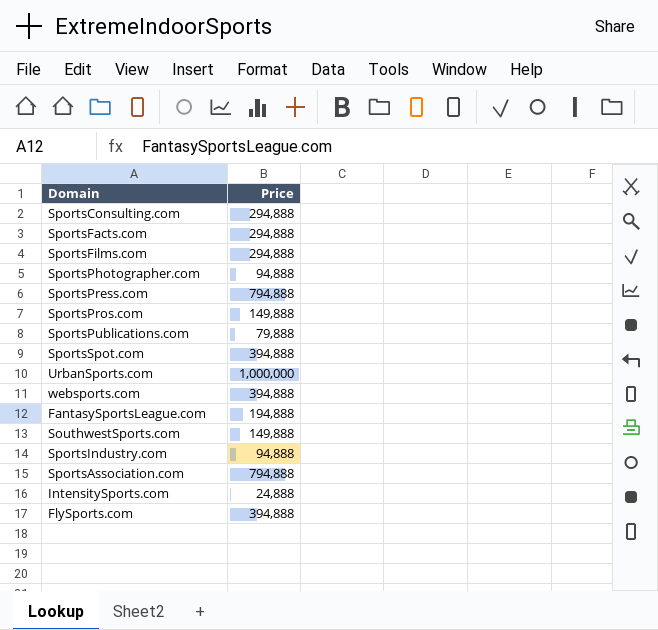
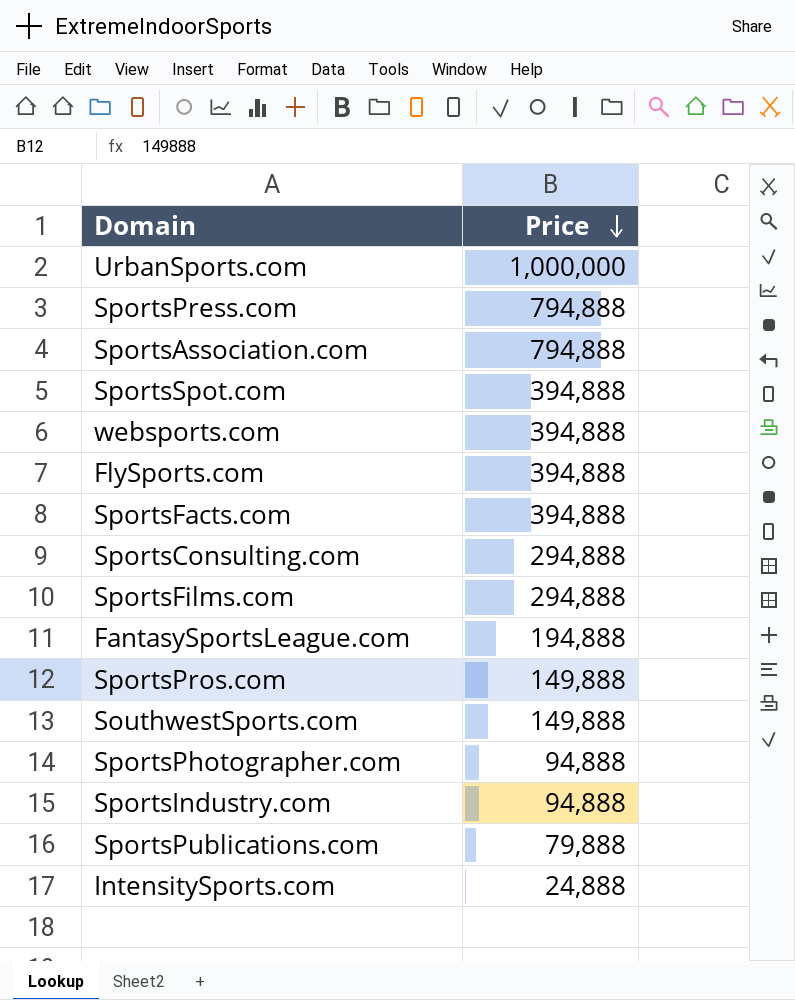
row order: none -> Price descending
SportsFacts.com | Price: 294,888 -> 394,888

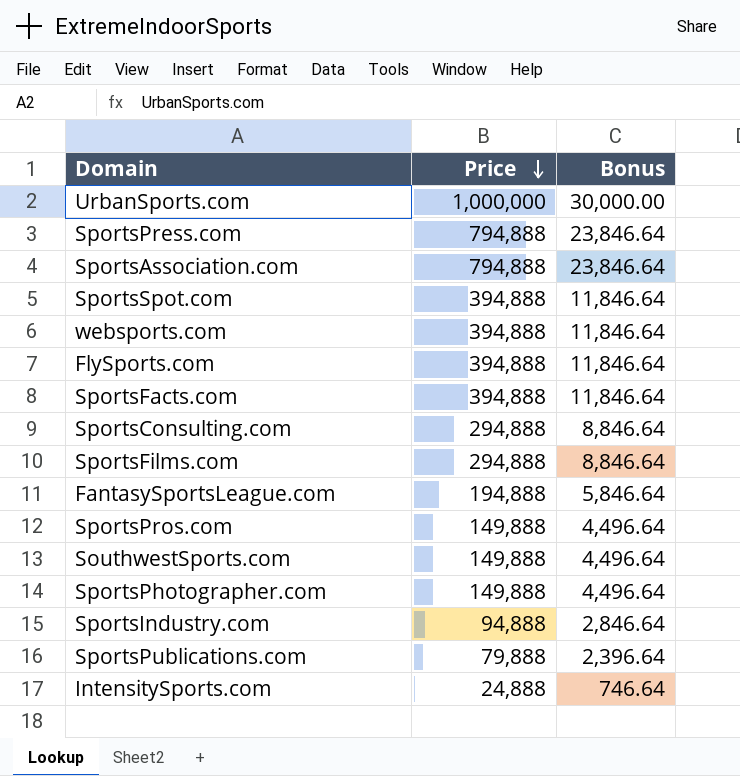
column Bonus | formula: none -> [Price] * 0.03
SportsPhotographer.com | Price: 94,888 -> 149,888

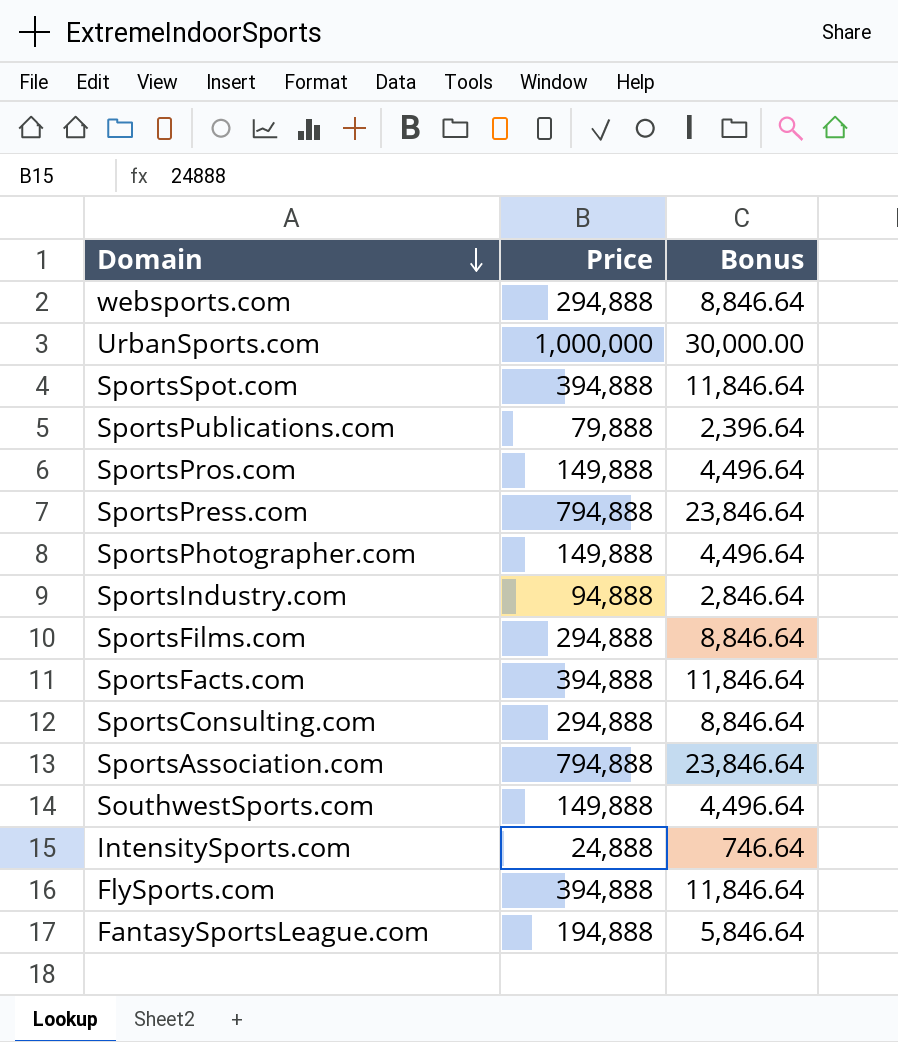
row order: Price descending -> Domain descending
websports.com | Price: 394,888 -> 294,888
websports.com | Bonus: 11,846.64 -> 8,846.64

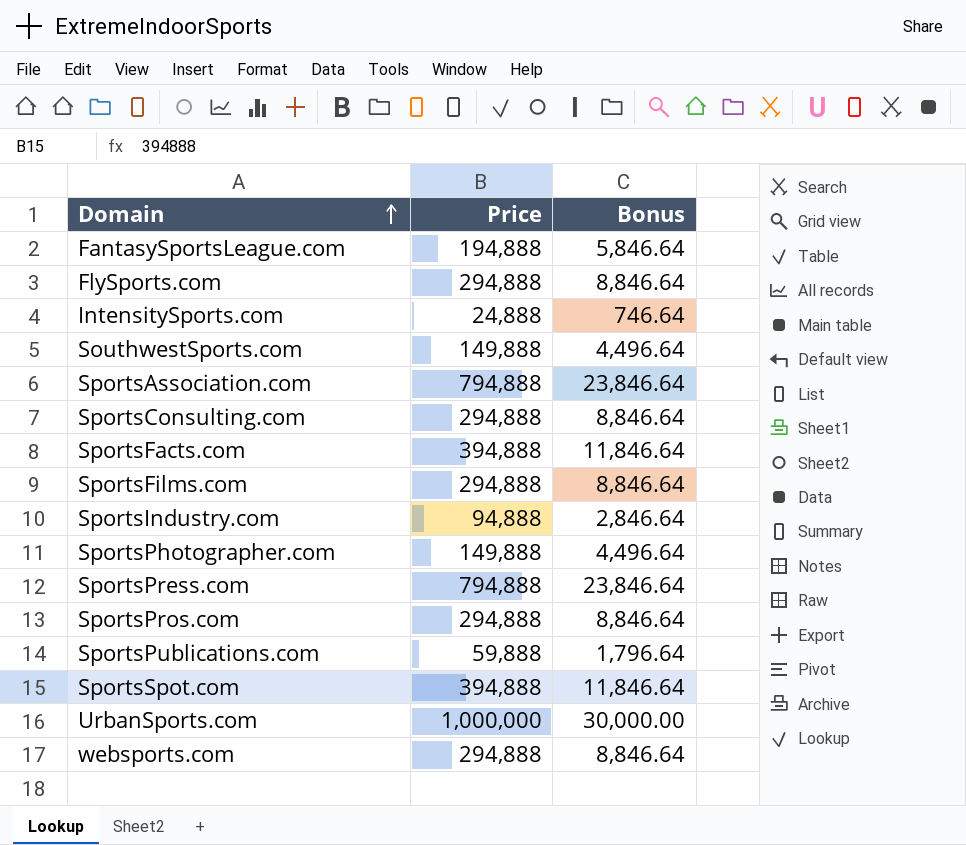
row order: Domain descending -> Domain ascending
FlySports.com | Price: 394,888 -> 294,888
FlySports.com | Bonus: 11,846.64 -> 8,846.64
SportsPros.com | Price: 149,888 -> 294,888
SportsPros.com | Bonus: 4,496.64 -> 8,846.64
SportsPublications.com | Price: 79,888 -> 59,888
SportsPublications.com | Bonus: 2,396.64 -> 1,796.64

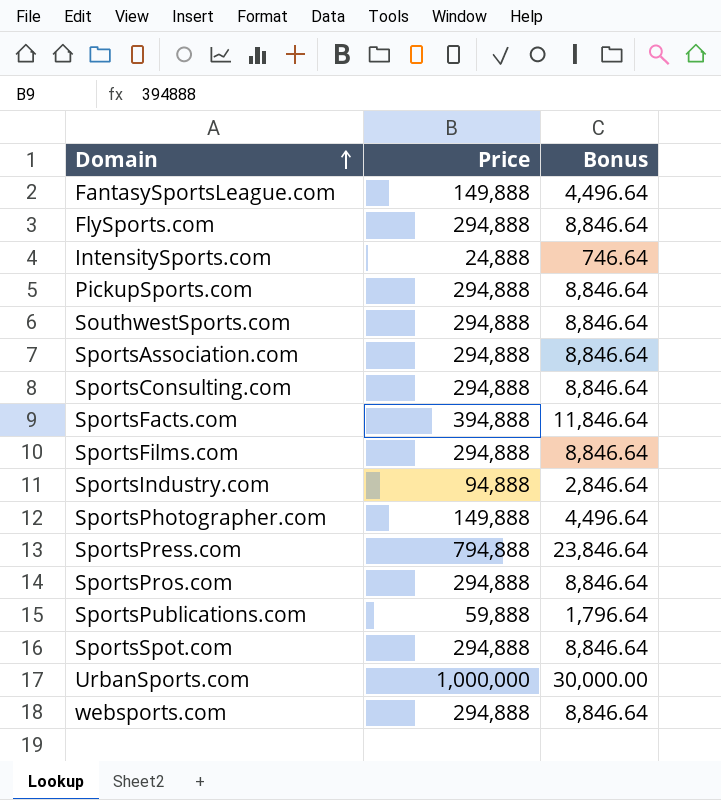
FantasySportsLeague.com | Price: 194,888 -> 149,888
FantasySportsLeague.com | Bonus: 5,846.64 -> 4,496.64
row PickupSports.com: none -> 294,888 | 8,846.64
SouthwestSports.com | Price: 149,888 -> 294,888
SouthwestSports.com | Bonus: 4,496.64 -> 8,846.64
SportsAssociation.com | Price: 794,888 -> 294,888
SportsAssociation.com | Bonus: 23,846.64 -> 8,846.64
SportsSpot.com | Price: 394,888 -> 294,888
SportsSpot.com | Bonus: 11,846.64 -> 8,846.64

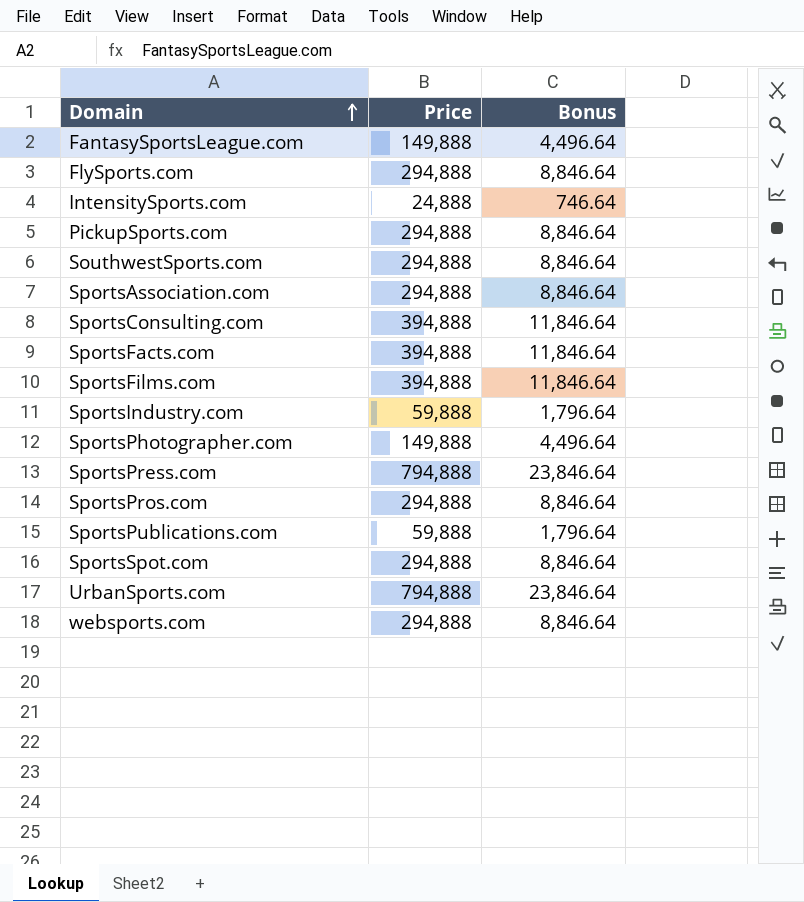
SportsConsulting.com | Price: 294,888 -> 394,888
SportsConsulting.com | Bonus: 8,846.64 -> 11,846.64
SportsFilms.com | Price: 294,888 -> 394,888
SportsFilms.com | Bonus: 8,846.64 -> 11,846.64
SportsIndustry.com | Price: 94,888 -> 59,888
SportsIndustry.com | Bonus: 2,846.64 -> 1,796.64
UrbanSports.com | Price: 1,000,000 -> 794,888
UrbanSports.com | Bonus: 30,000.00 -> 23,846.64

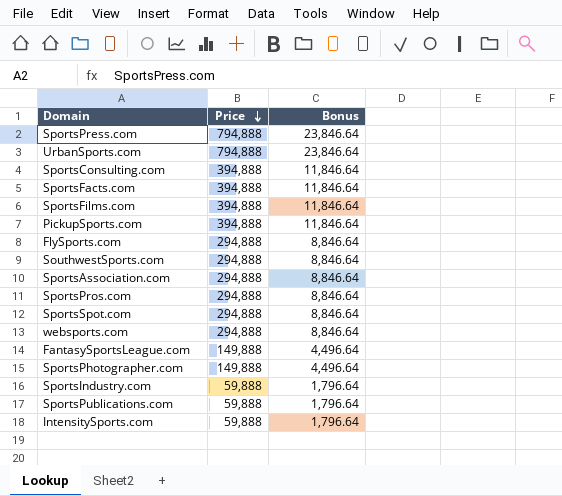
row order: Domain ascending -> Price descending
PickupSports.com | Price: 294,888 -> 394,888
PickupSports.com | Bonus: 8,846.64 -> 11,846.64
IntensitySports.com | Price: 24,888 -> 59,888
IntensitySports.com | Bonus: 746.64 -> 1,796.64

